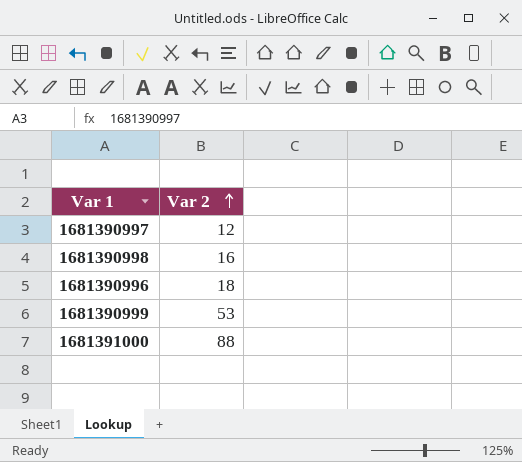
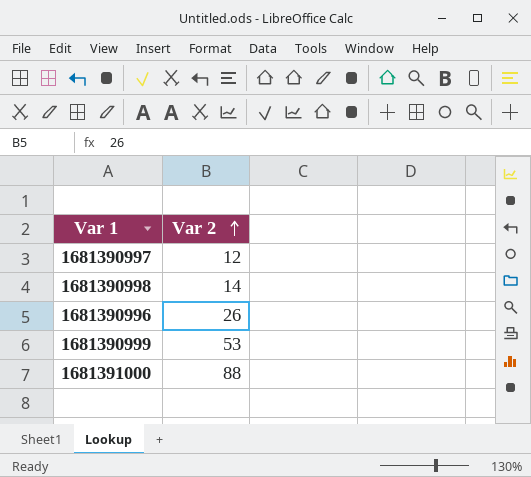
1681390998 | Var 2: 16 -> 14
1681390996 | Var 2: 18 -> 26

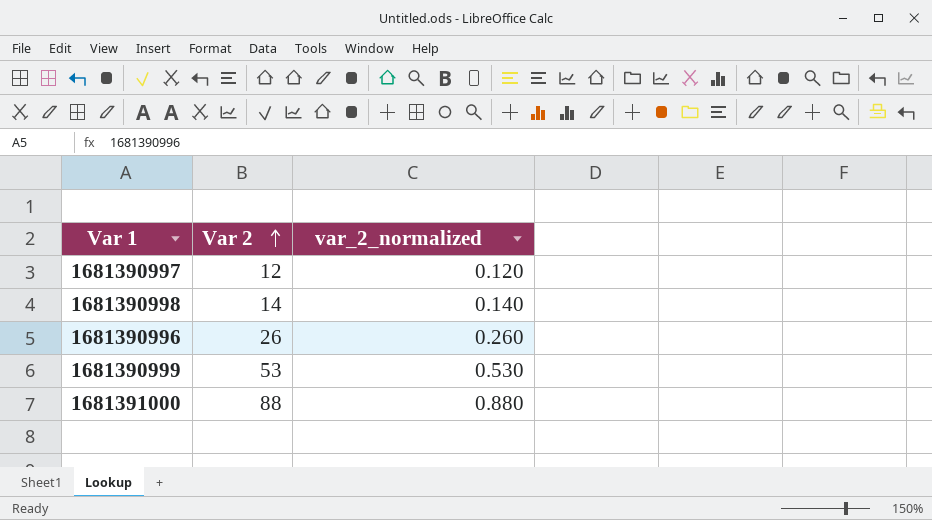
column var_2_normalized | formula: none -> [Var 2] * 0.01

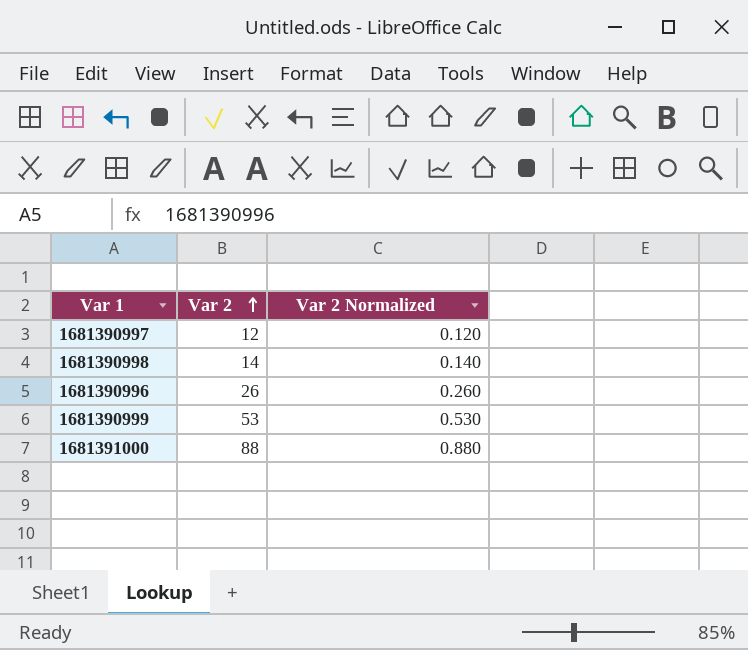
column name: var_2_normalized -> Var 2 Normalized

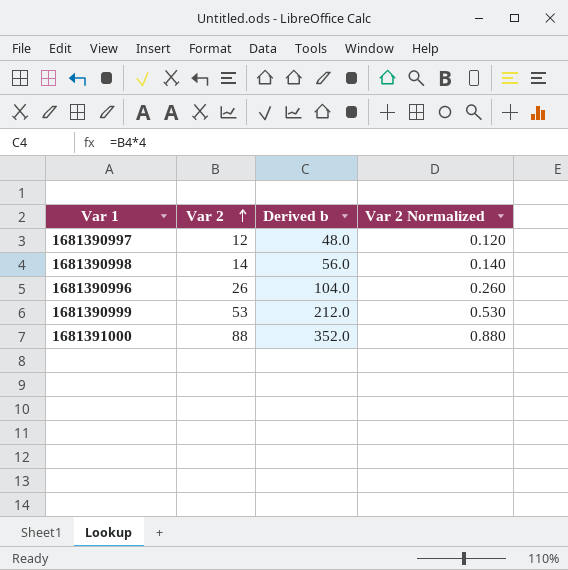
column Derived b | formula: none -> [Var 2] * 4

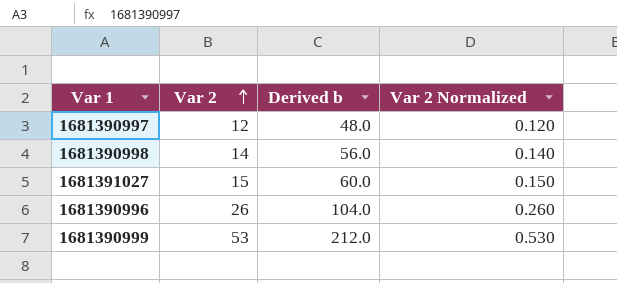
row 1681391000: 88 | 352.0 | 0.880 -> none
row 1681391027: none -> 15 | 60.0 | 0.150

